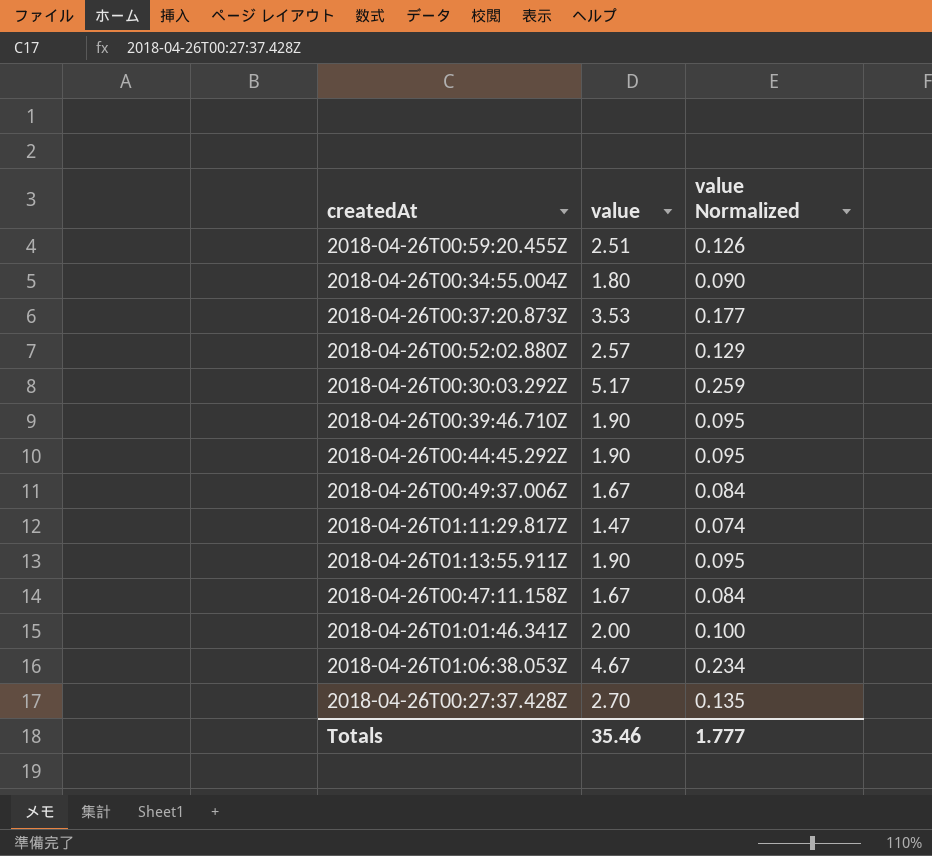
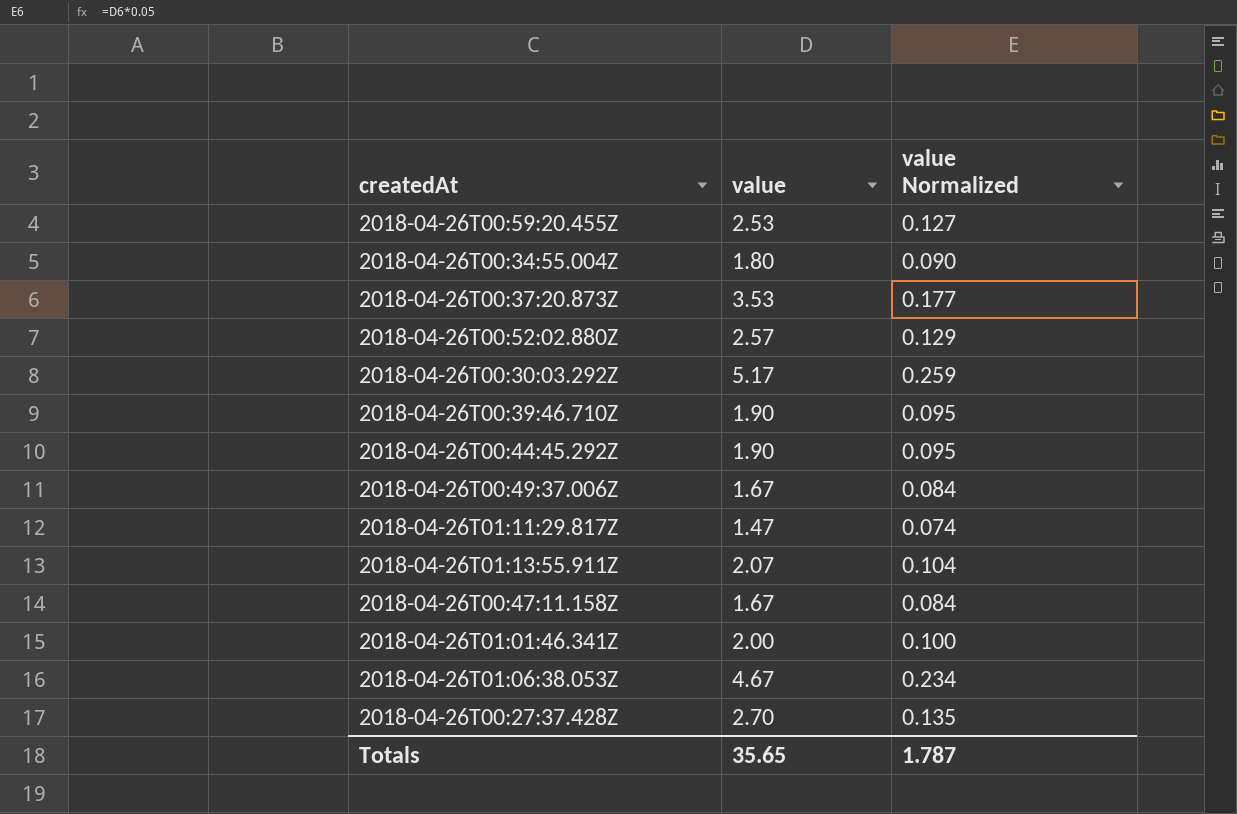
2018-04-26T00:59:20.455Z | value: 2.51 -> 2.53
2018-04-26T00:59:20.455Z | value Normalized: 0.126 -> 0.127
2018-04-26T01:13:55.911Z | value: 1.90 -> 2.07
2018-04-26T01:13:55.911Z | value Normalized: 0.095 -> 0.104
Totals | value: 35.46 -> 35.65
Totals | value Normalized: 1.777 -> 1.787

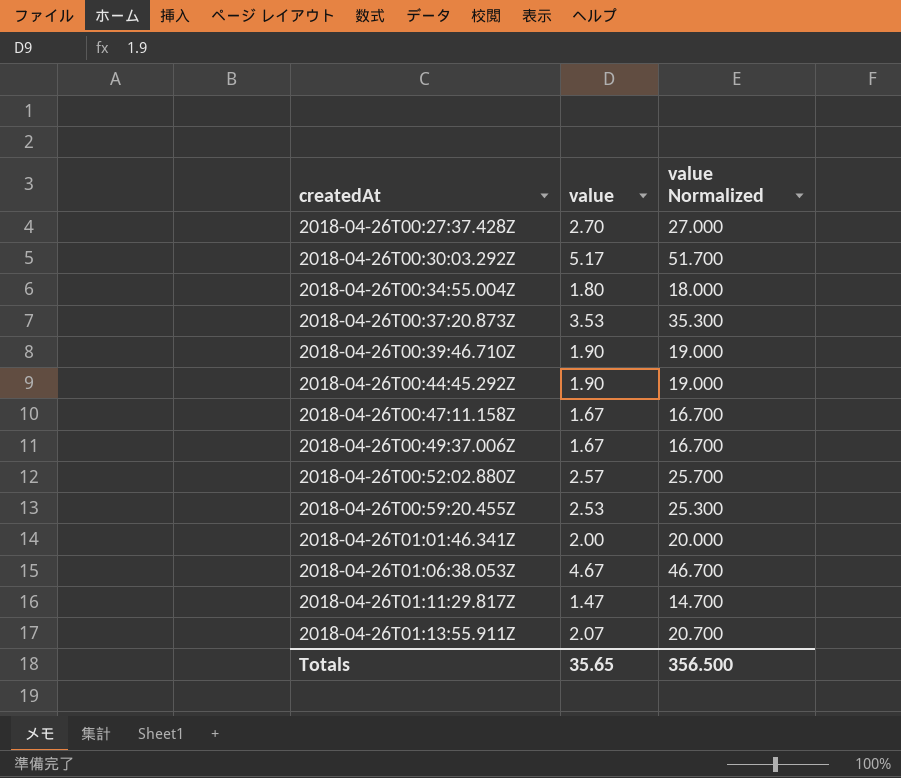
row order: none -> createdAt ascending
column value Normalized | formula: [value] * 0.05 -> [value] * 10
Totals | value Normalized: 1.787 -> 356.500

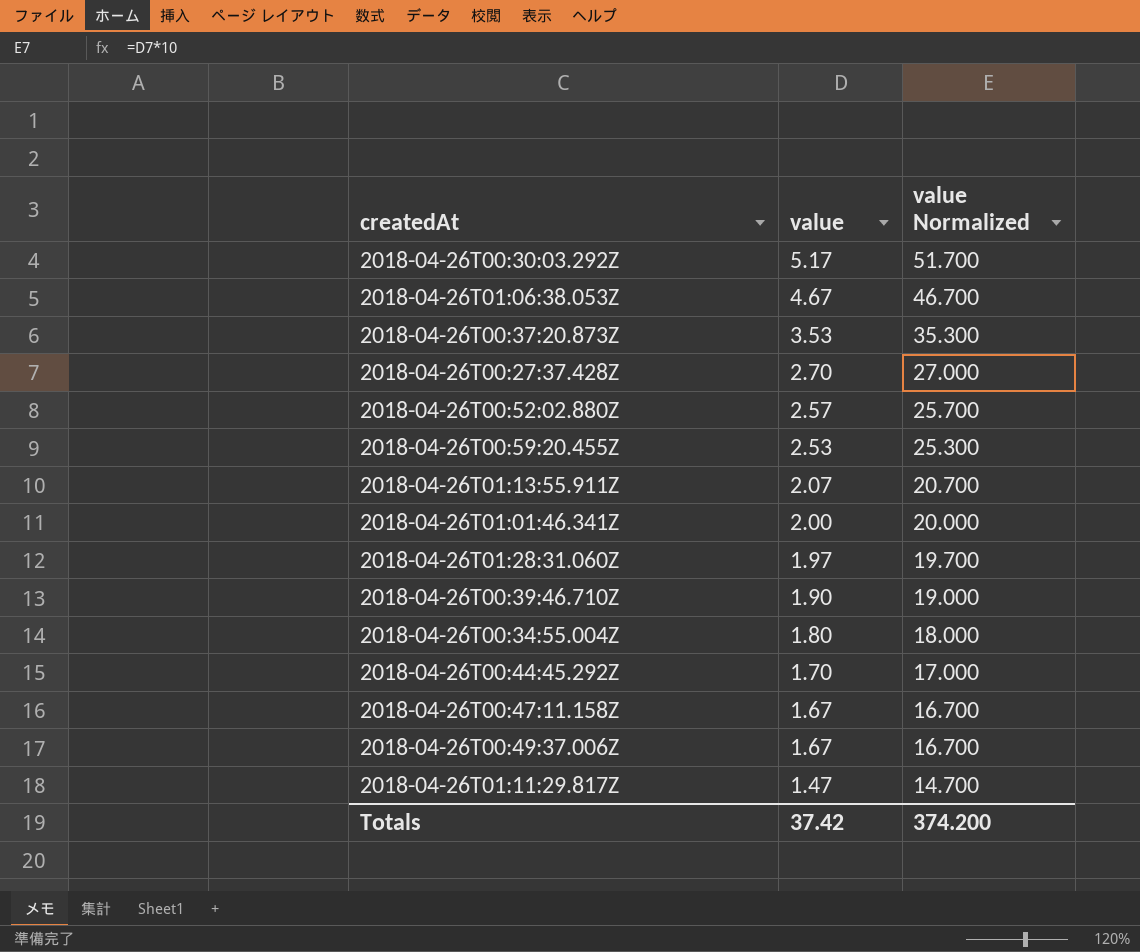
row order: createdAt ascending -> value descending
row 2018-04-26T01:28:31.060Z: none -> 1.97 | 19.700
2018-04-26T00:44:45.292Z | value: 1.90 -> 1.70
2018-04-26T00:44:45.292Z | value Normalized: 19.000 -> 17.000
Totals | value: 35.65 -> 37.42
Totals | value Normalized: 356.500 -> 374.200

